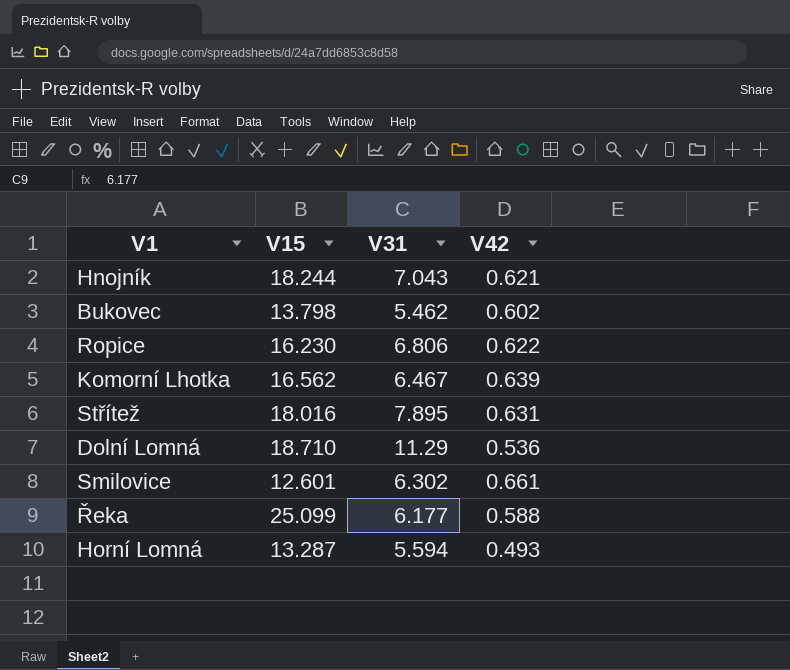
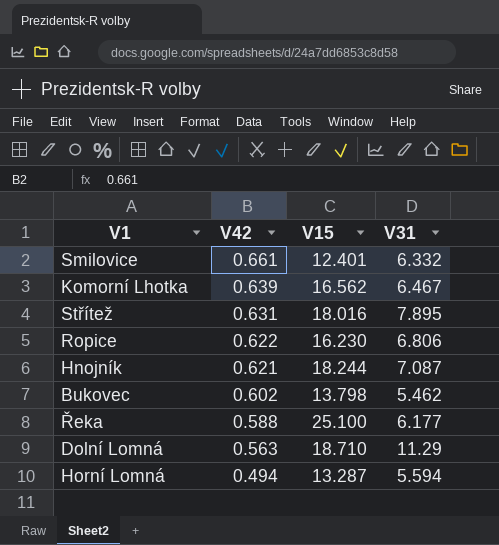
row order: none -> V42 descending
column V42 | position: 4 -> 2
Smilovice | V15: 12.601 -> 12.401
Smilovice | V31: 6.302 -> 6.332
Hnojník | V31: 7.043 -> 7.087
Řeka | V15: 25.099 -> 25.100
Dolní Lomná | V42: 0.536 -> 0.563
Horní Lomná | V42: 0.493 -> 0.494

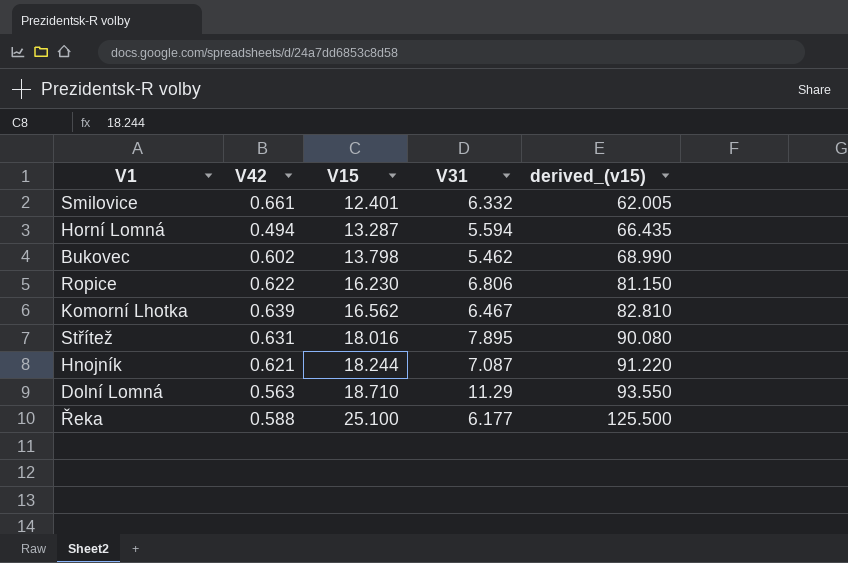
row order: V42 descending -> V15 ascending
column derived_(v15) | formula: none -> [V15] * 5

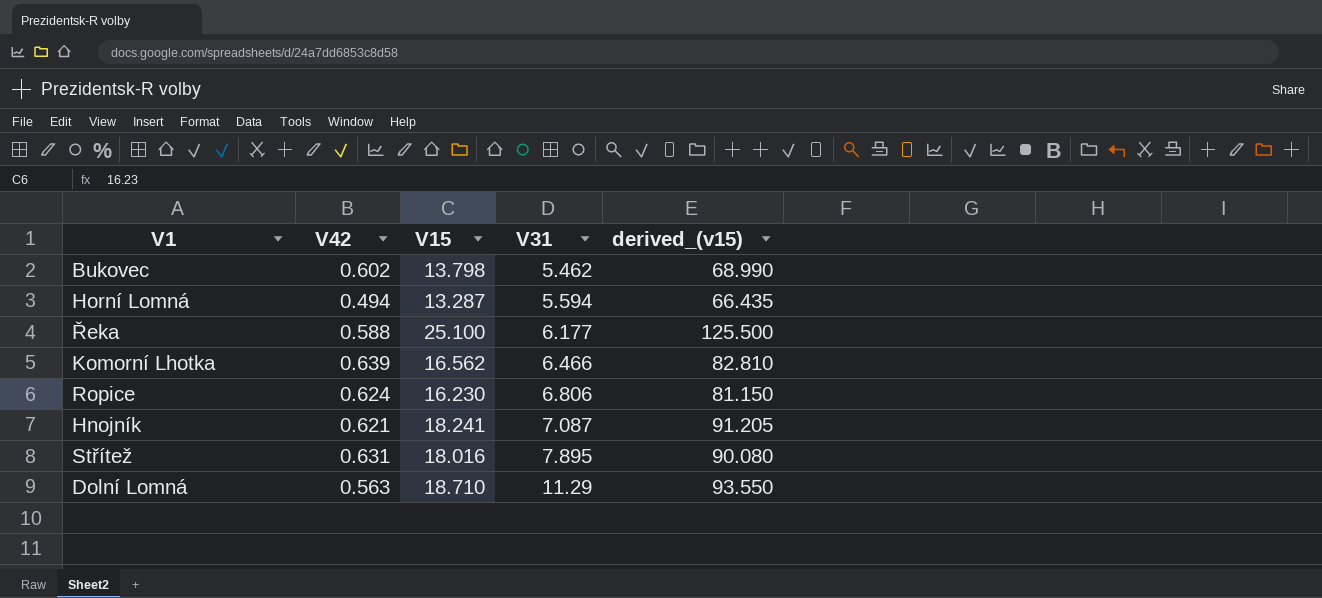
row order: V15 ascending -> V31 ascending
row Smilovice: 0.661 | 12.401 | 6.332 | 62.005 -> none
Komorní Lhotka | V31: 6.467 -> 6.466
Ropice | V42: 0.622 -> 0.624
Hnojník | V15: 18.244 -> 18.241
Hnojník | derived_(v15): 91.220 -> 91.205

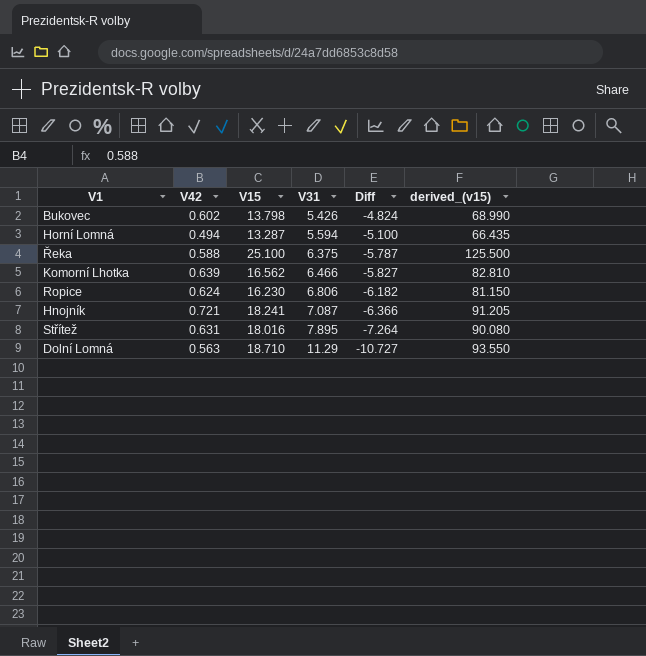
column Diff | formula: none -> [V42] - [V31]
Bukovec | V31: 5.462 -> 5.426
Řeka | V31: 6.177 -> 6.375
Hnojník | V42: 0.621 -> 0.721

